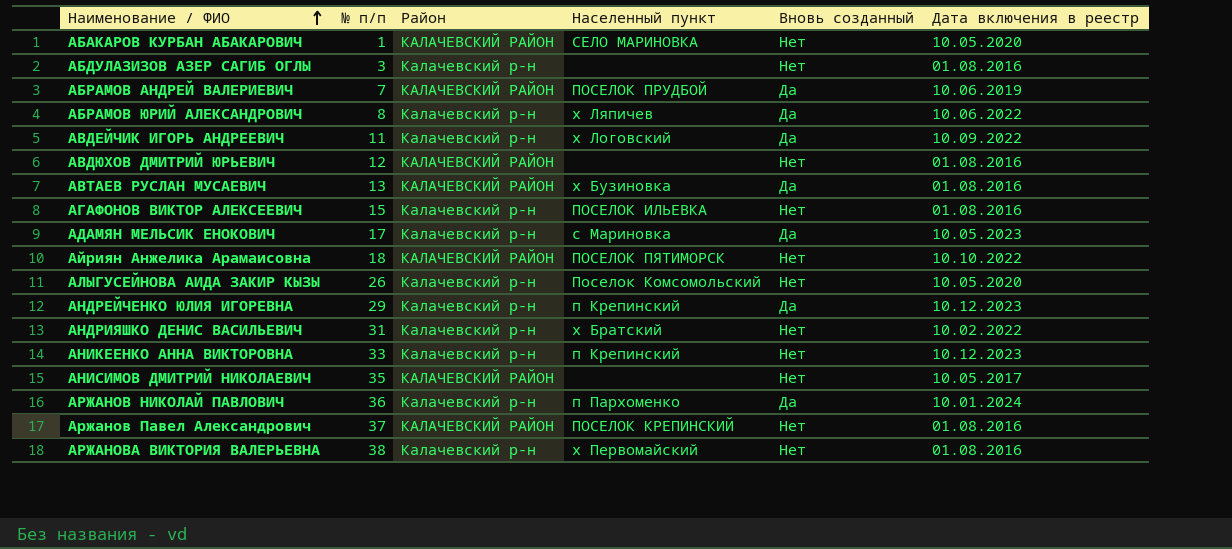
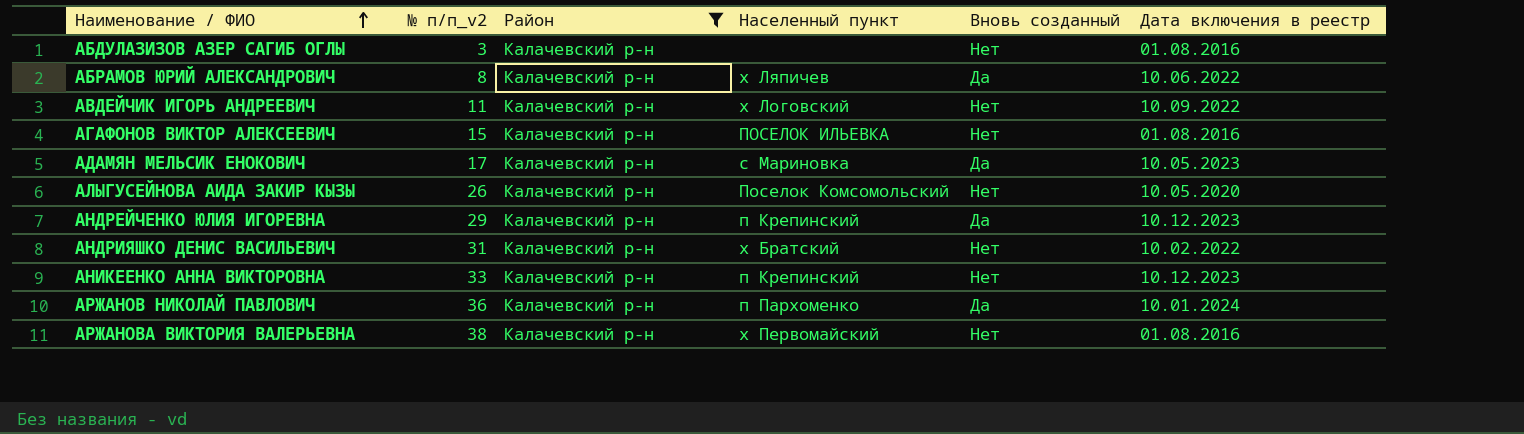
filter: none -> Район = Калачевский р-н
column name: № п/п -> № п/п_v2
АВДЕЙЧИК ИГОРЬ АНДРЕЕВИЧ | Вновь созданный: Да -> Нет

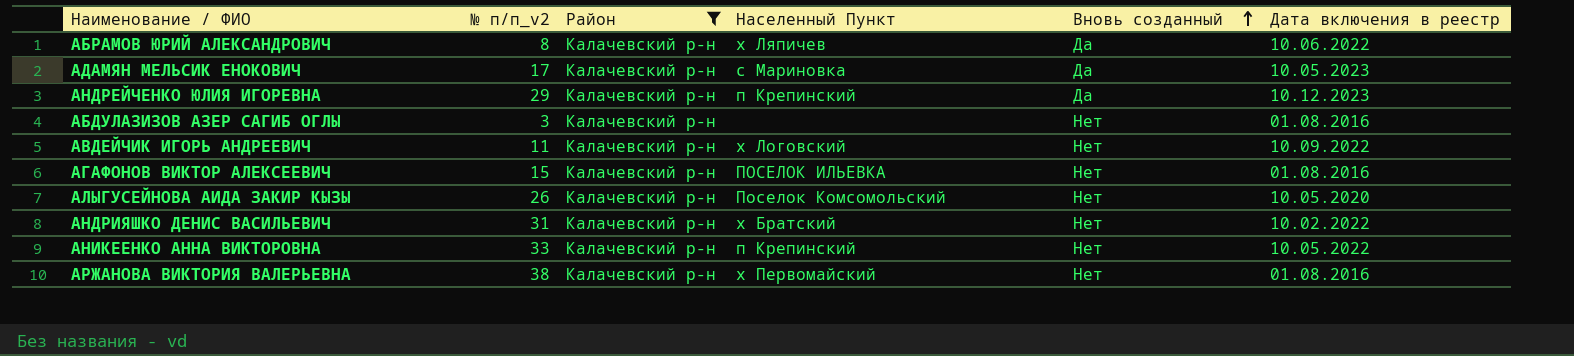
row order: Наименование / ФИО ascending -> Вновь созданный ascending
column name: Населенный пункт -> Населенный Пункт
row АРЖАНОВ НИКОЛАЙ ПАВЛОВИЧ: 36 | Калачевский р-н | п Пархоменко | Да | 10.01.2024 -> none
АНИКЕЕНКО АННА ВИКТОРОВНА | Дата включения в реестр: 10.12.2023 -> 10.05.2022

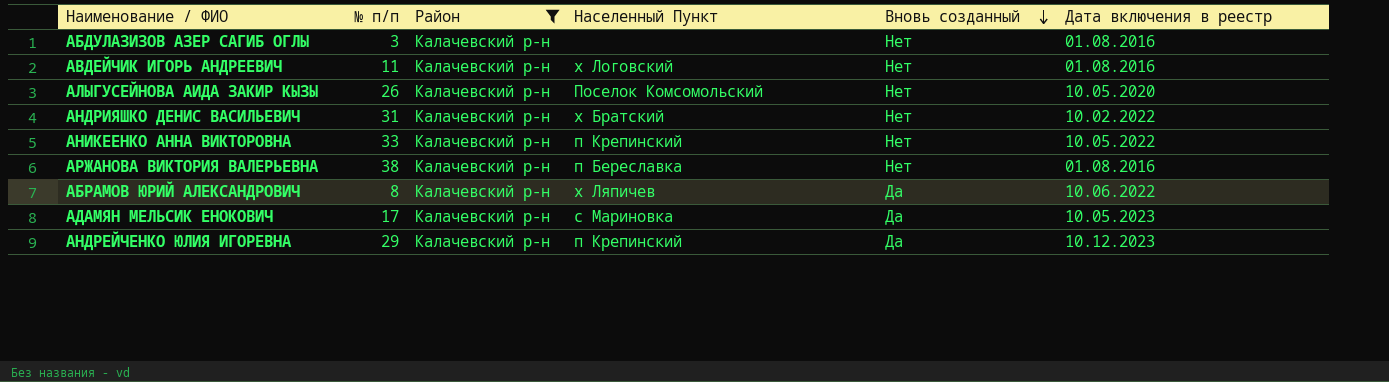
row order: Вновь созданный ascending -> Вновь созданный descending
column name: № п/п_v2 -> № п/п
row АГАФОНОВ ВИКТОР АЛЕКСЕЕВИЧ: 15 | Калачевский р-н | ПОСЕЛОК ИЛЬЕВКА | Нет | 01.08.2016 -> none
АВДЕЙЧИК ИГОРЬ АНДРЕЕВИЧ | Дата включения в реестр: 10.09.2022 -> 01.08.2016
АРЖАНОВА ВИКТОРИЯ ВАЛЕРЬЕВНА | Населенный Пункт: х Первомайский -> п Береславка

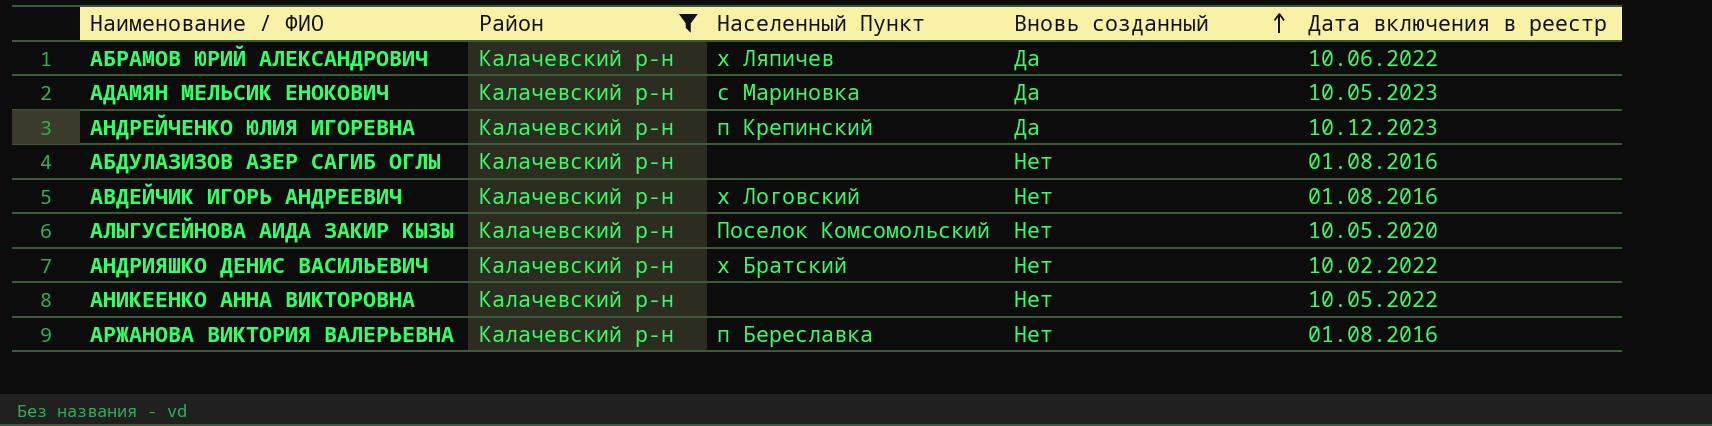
row order: Вновь созданный descending -> Вновь созданный ascending
column № п/п | position: 2 -> none
АНИКЕЕНКО АННА ВИКТОРОВНА | Населенный Пункт: п Крепинский -> none

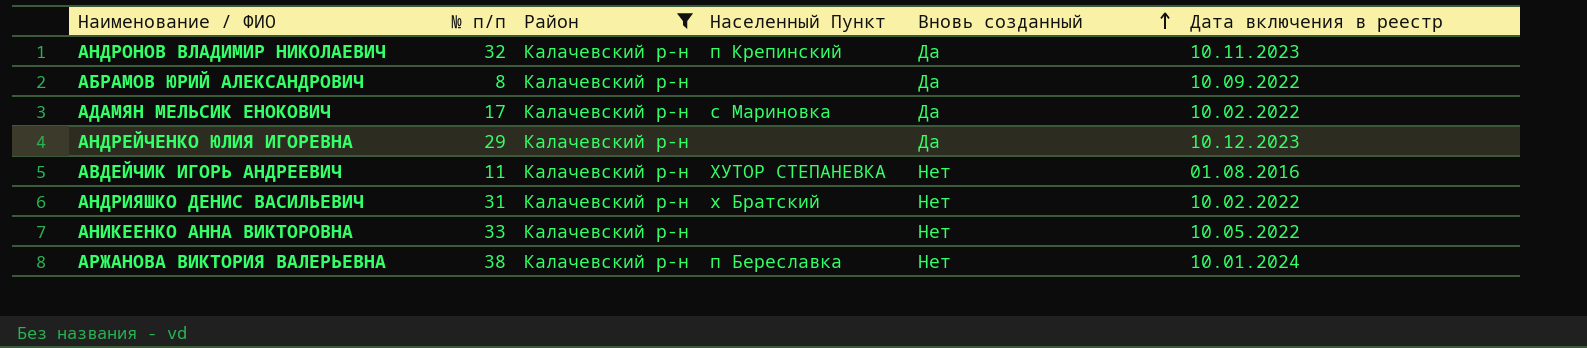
column № п/п | position: none -> 2
row АБДУЛАЗИЗОВ АЗЕР САГИБ ОГЛЫ: Калачевский р-н | none | Нет | 01.08.2016 -> none
row АЛЫГУСЕЙНОВА АИДА ЗАКИР КЫЗЫ: Калачевский р-н | Поселок Комсомольский | Нет | 10.05.2020 -> none
row АНДРОНОВ ВЛАДИМИР НИКОЛАЕВИЧ: none -> 32 | Калачевский р-н | п Крепинский | Да | 10.11.2023
АБРАМОВ ЮРИЙ АЛЕКСАНДРОВИЧ | Населенный Пункт: х Ляпичев -> none
АБРАМОВ ЮРИЙ АЛЕКСАНДРОВИЧ | Дата включения в реестр: 10.06.2022 -> 10.09.2022
АДАМЯН МЕЛЬСИК ЕНОКОВИЧ | Дата включения в реестр: 10.05.2023 -> 10.02.2022
АНДРЕЙЧЕНКО ЮЛИЯ ИГОРЕВНА | Населенный Пункт: п Крепинский -> none
АВДЕЙЧИК ИГОРЬ АНДРЕЕВИЧ | Населенный Пункт: х Логовский -> ХУТОР СТЕПАНЕВКА
АРЖАНОВА ВИКТОРИЯ ВАЛЕРЬЕВНА | Дата включения в реестр: 01.08.2016 -> 10.01.2024

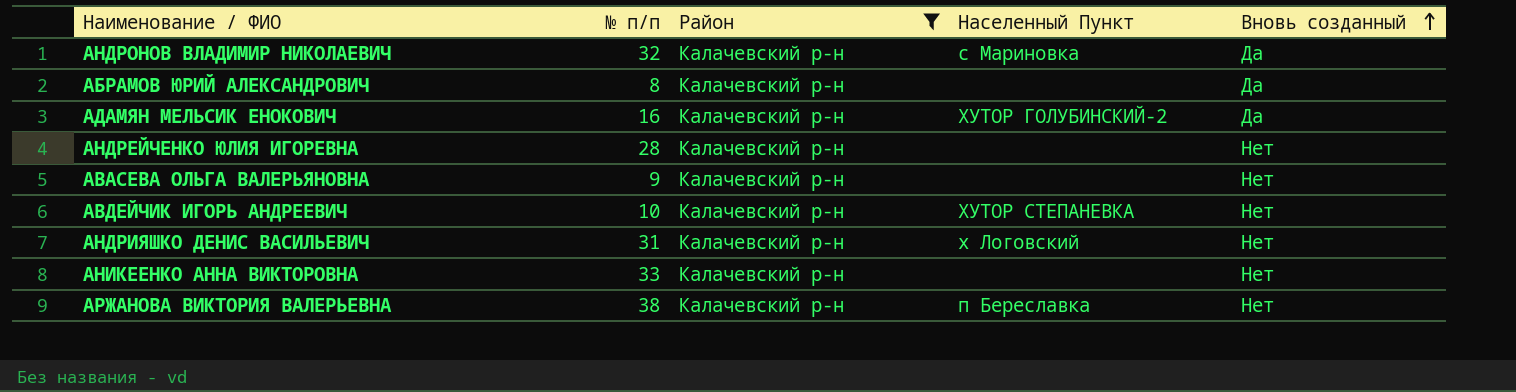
column Дата включения в реестр | position: 6 -> none
АНДРОНОВ ВЛАДИМИР НИКОЛАЕВИЧ | Населенный Пункт: п Крепинский -> с Мариновка
АДАМЯН МЕЛЬСИК ЕНОКОВИЧ | № п/п: 17 -> 16
АДАМЯН МЕЛЬСИК ЕНОКОВИЧ | Населенный Пункт: с Мариновка -> ХУТОР ГОЛУБИНСКИЙ-2
АНДРЕЙЧЕНКО ЮЛИЯ ИГОРЕВНА | № п/п: 29 -> 28
АНДРЕЙЧЕНКО ЮЛИЯ ИГОРЕВНА | Вновь созданный: Да -> Нет
row АВАСЕВА ОЛЬГА ВАЛЕРЬЯНОВНА: none -> 9 | Калачевский р-н | none | Нет
АВДЕЙЧИК ИГОРЬ АНДРЕЕВИЧ | № п/п: 11 -> 10
АНДРИЯШКО ДЕНИС ВАСИЛЬЕВИЧ | Населенный Пункт: х Братский -> х Логовский

